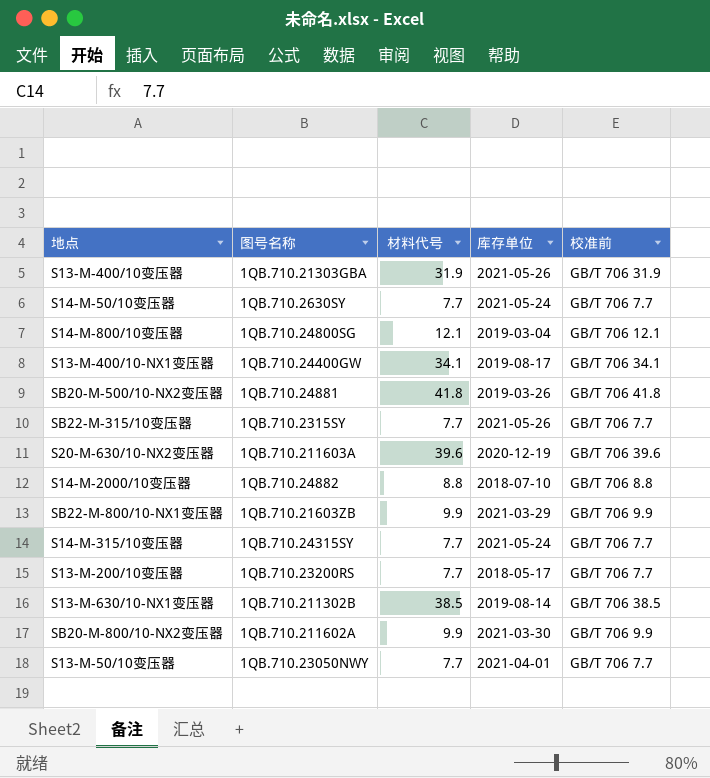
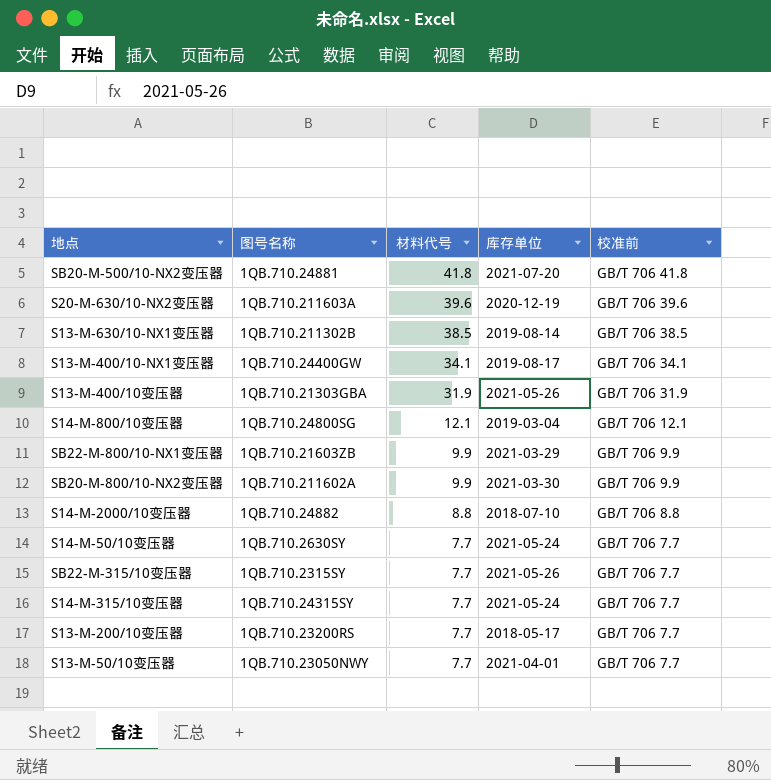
row order: none -> 材料代号 descending
SB20-M-500/10-NX2变压器 | 库存单位: 2019-03-26 -> 2021-07-20

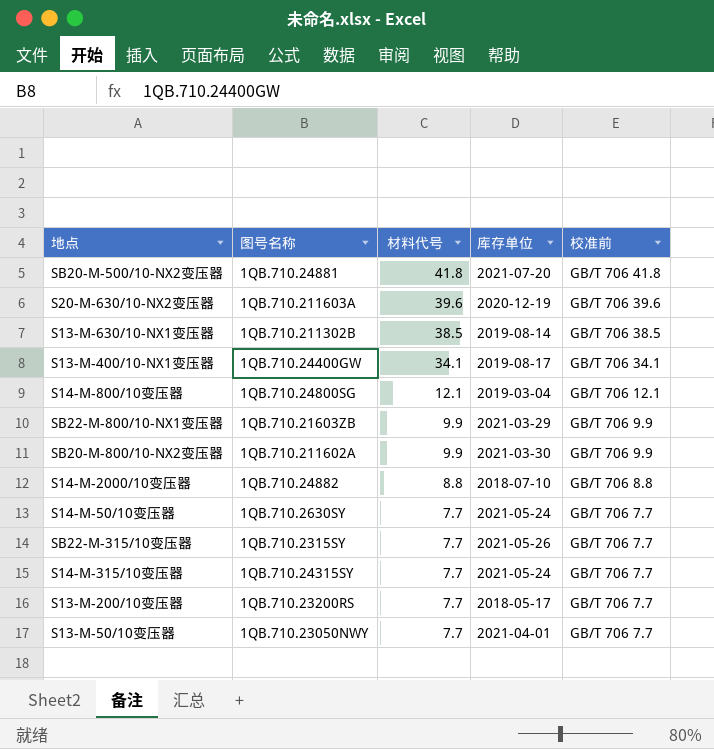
row S13-M-400/10变压器: 1QB.710.21303GBA | 31.9 | 2021-05-26 | GB/T 706 31.9 -> none

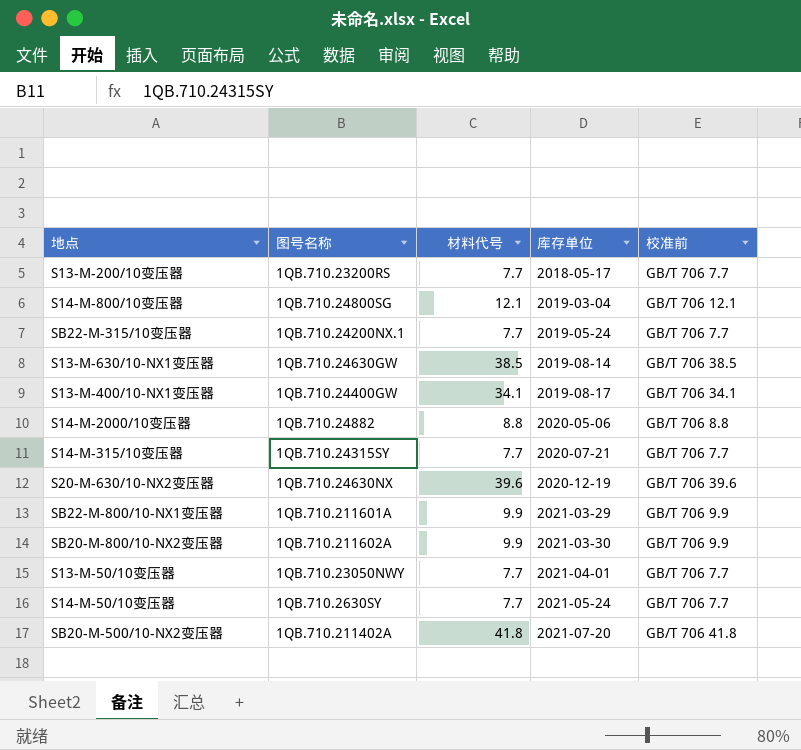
row order: 材料代号 descending -> 库存单位 ascending
SB22-M-315/10变压器 | 图号名称: 1QB.710.2315SY -> 1QB.710.24200NX.1
SB22-M-315/10变压器 | 库存单位: 2021-05-26 -> 2019-05-24
S13-M-630/10-NX1变压器 | 图号名称: 1QB.710.211302B -> 1QB.710.24630GW
S14-M-2000/10变压器 | 库存单位: 2018-07-10 -> 2020-05-06
S14-M-315/10变压器 | 库存单位: 2021-05-24 -> 2020-07-21
S20-M-630/10-NX2变压器 | 图号名称: 1QB.710.211603A -> 1QB.710.24630NX
SB22-M-800/10-NX1变压器 | 图号名称: 1QB.710.21603ZB -> 1QB.710.211601A
SB20-M-500/10-NX2变压器 | 图号名称: 1QB.710.24881 -> 1QB.710.211402A

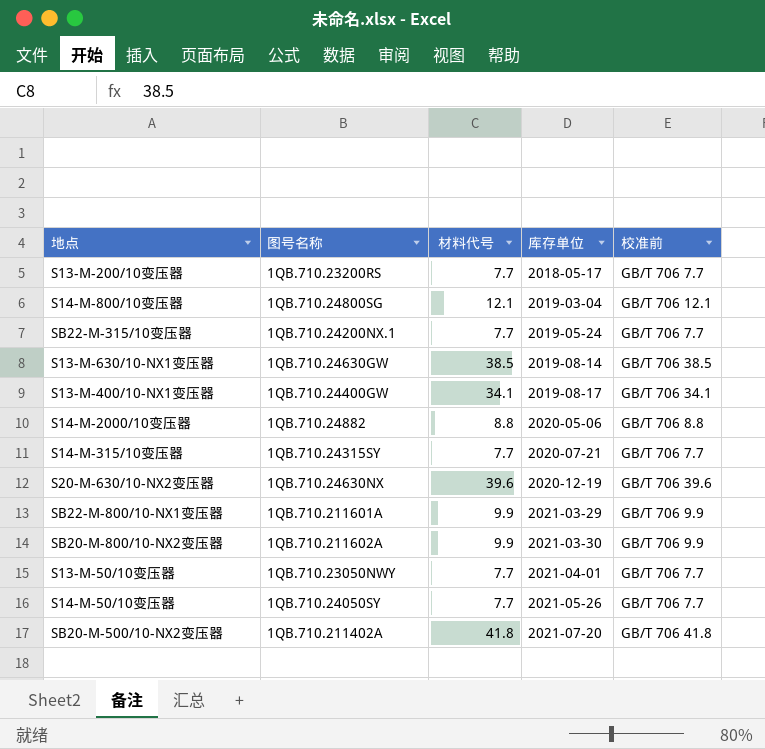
S14-M-50/10变压器 | 图号名称: 1QB.710.2630SY -> 1QB.710.24050SY
S14-M-50/10变压器 | 库存单位: 2021-05-24 -> 2021-05-26

